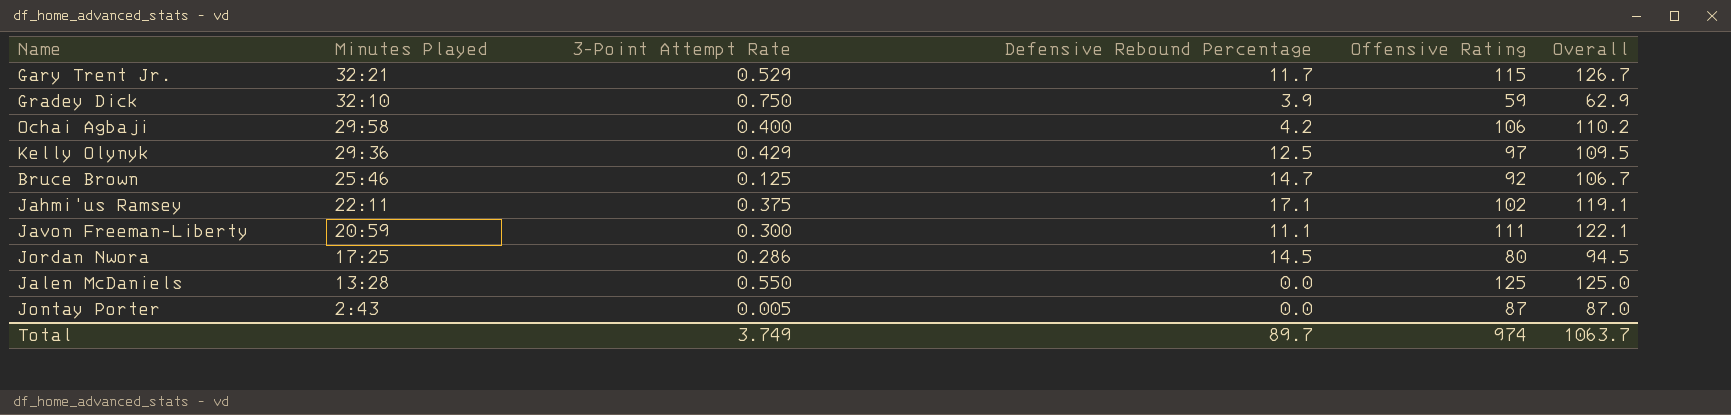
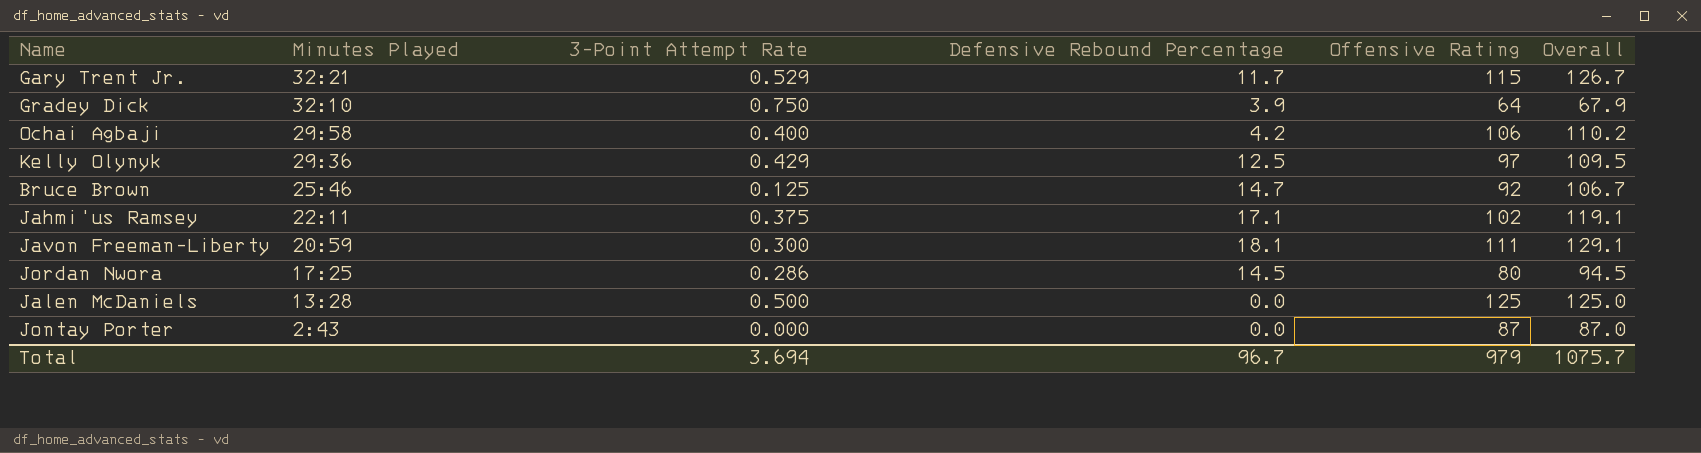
Gradey Dick | Offensive Rating: 59 -> 64
Gradey Dick | Overall: 62.9 -> 67.9
Javon Freeman-Liberty | Defensive Rebound Percentage: 11.1 -> 18.1
Javon Freeman-Liberty | Overall: 122.1 -> 129.1
Jalen McDaniels | 3-Point Attempt Rate: 0.550 -> 0.500
Jontay Porter | 3-Point Attempt Rate: 0.005 -> 0.000
Total | 3-Point Attempt Rate: 3.749 -> 3.694
Total | Defensive Rebound Percentage: 89.7 -> 96.7
Total | Offensive Rating: 974 -> 979
Total | Overall: 1063.7 -> 1075.7

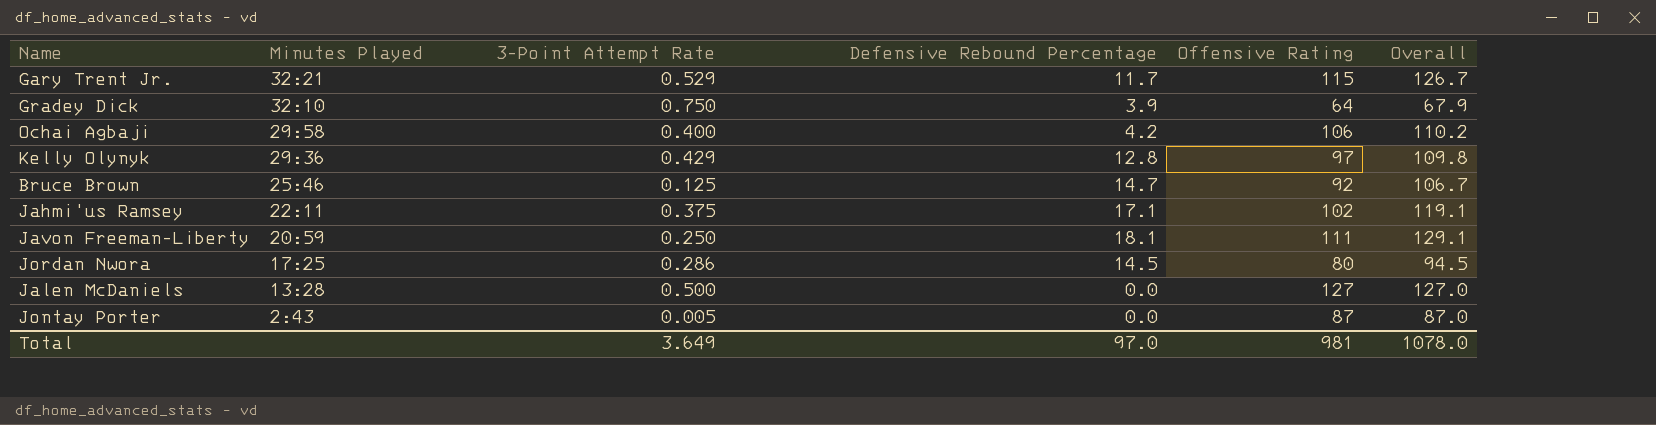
Kelly Olynyk | Defensive Rebound Percentage: 12.5 -> 12.8
Kelly Olynyk | Overall: 109.5 -> 109.8
Javon Freeman-Liberty | 3-Point Attempt Rate: 0.300 -> 0.250
Jalen McDaniels | Offensive Rating: 125 -> 127
Jalen McDaniels | Overall: 125.0 -> 127.0
Jontay Porter | 3-Point Attempt Rate: 0.000 -> 0.005
Total | 3-Point Attempt Rate: 3.694 -> 3.649
Total | Defensive Rebound Percentage: 96.7 -> 97.0
Total | Offensive Rating: 979 -> 981
Total | Overall: 1075.7 -> 1078.0

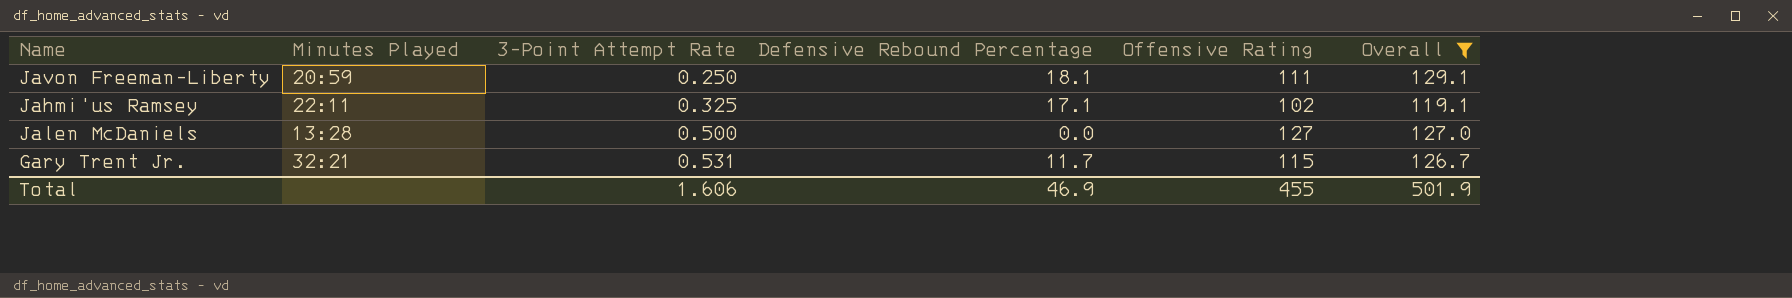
filter: none -> Overall >= 119.1
row order: Minutes Played descending -> 3-Point Attempt Rate ascending
Jahmi'us Ramsey | 3-Point Attempt Rate: 0.375 -> 0.325
Gary Trent Jr. | 3-Point Attempt Rate: 0.529 -> 0.531
Total | 3-Point Attempt Rate: 3.649 -> 1.606
Total | Defensive Rebound Percentage: 97.0 -> 46.9
Total | Offensive Rating: 981 -> 455
Total | Overall: 1078.0 -> 501.9

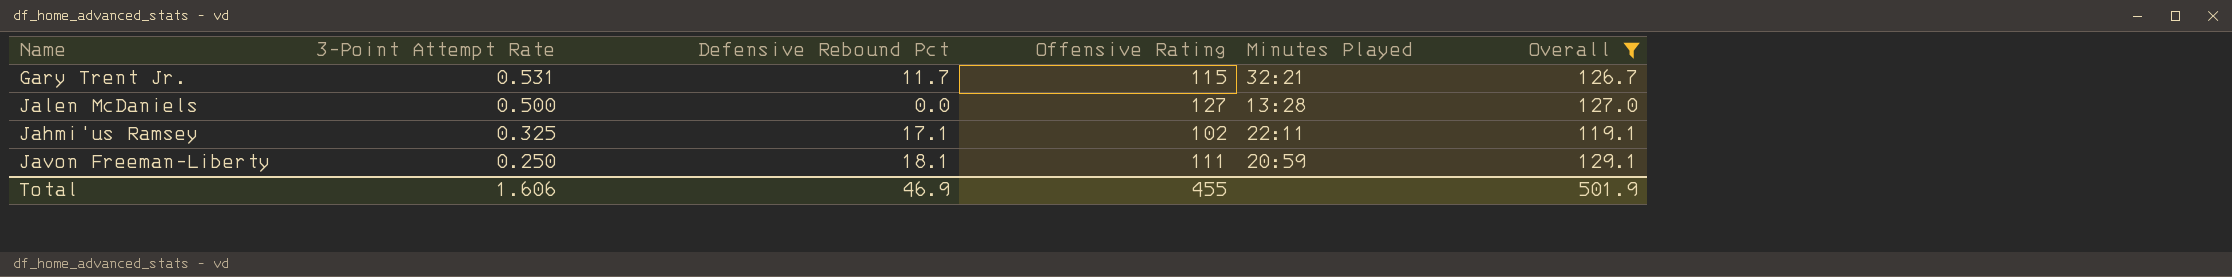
row order: 3-Point Attempt Rate ascending -> 3-Point Attempt Rate descending
column name: Defensive Rebound Percentage -> Defensive Rebound Pct
column Minutes Played | position: 2 -> 5

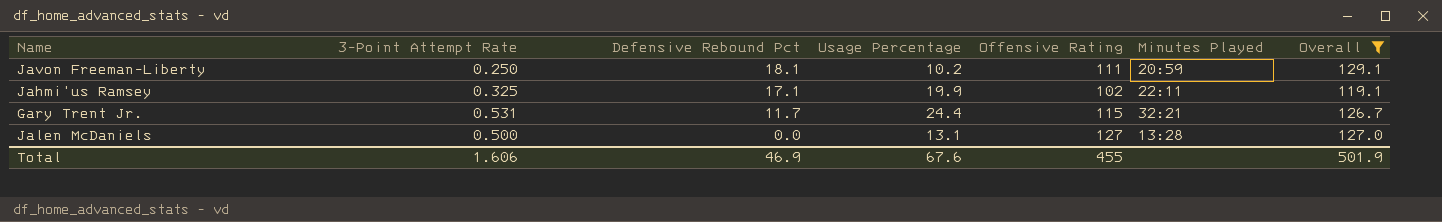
row order: 3-Point Attempt Rate descending -> Defensive Rebound Pct descending
column Usage Percentage | position: none -> 4

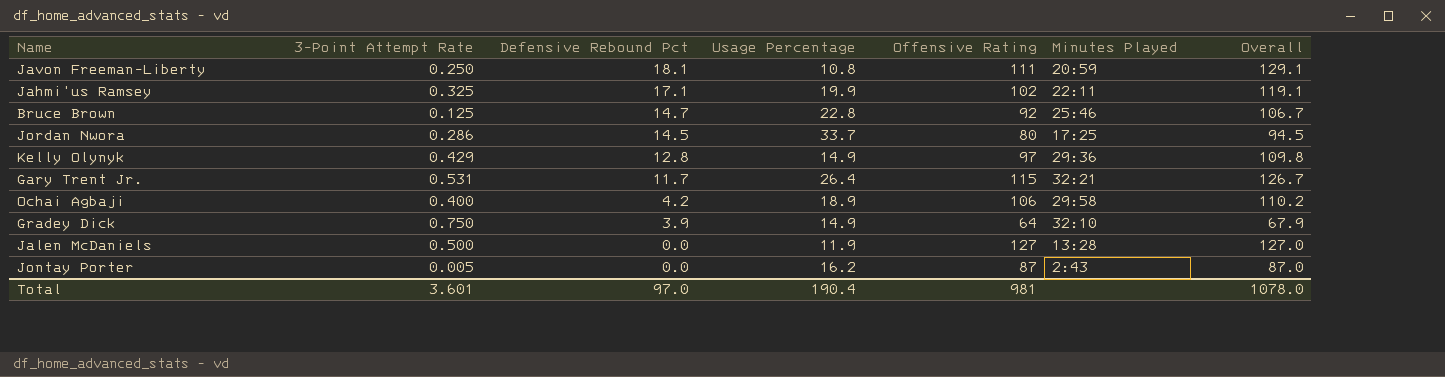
filter: Overall >= 119.1 -> none
Javon Freeman-Liberty | Usage Percentage: 10.2 -> 10.8
Gary Trent Jr. | Usage Percentage: 24.4 -> 26.4
Jalen McDaniels | Usage Percentage: 13.1 -> 11.9
Total | 3-Point Attempt Rate: 1.606 -> 3.601
Total | Defensive Rebound Pct: 46.9 -> 97.0
Total | Usage Percentage: 67.6 -> 190.4
Total | Offensive Rating: 455 -> 981
Total | Overall: 501.9 -> 1078.0

